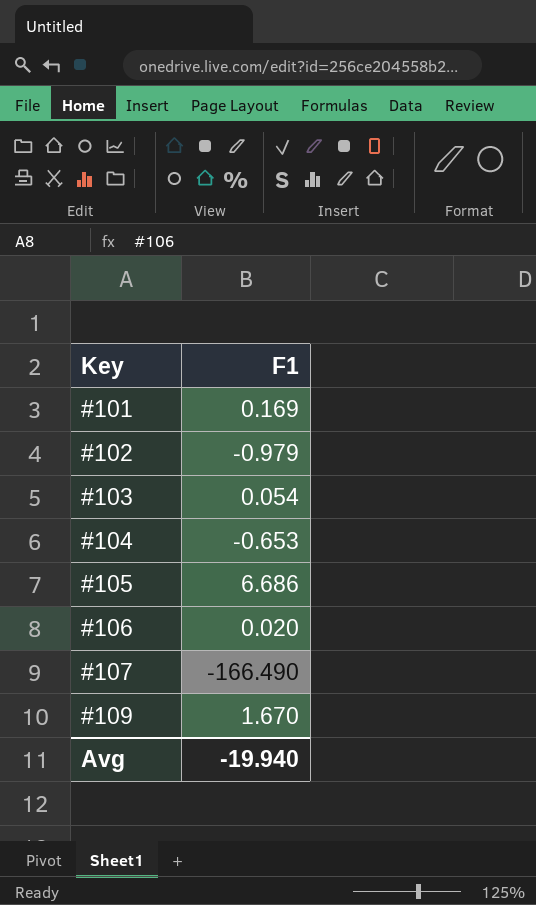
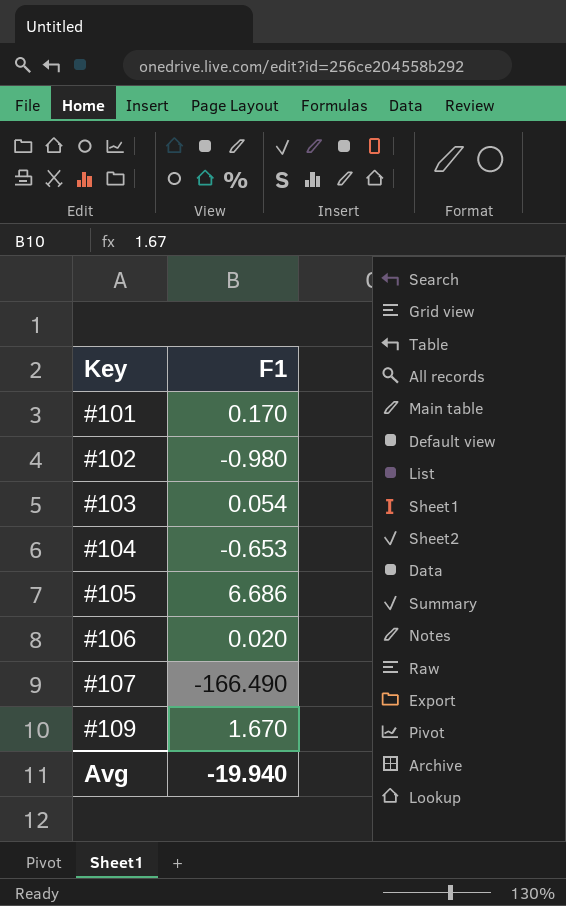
#101 | F1: 0.169 -> 0.170
#102 | F1: -0.979 -> -0.980

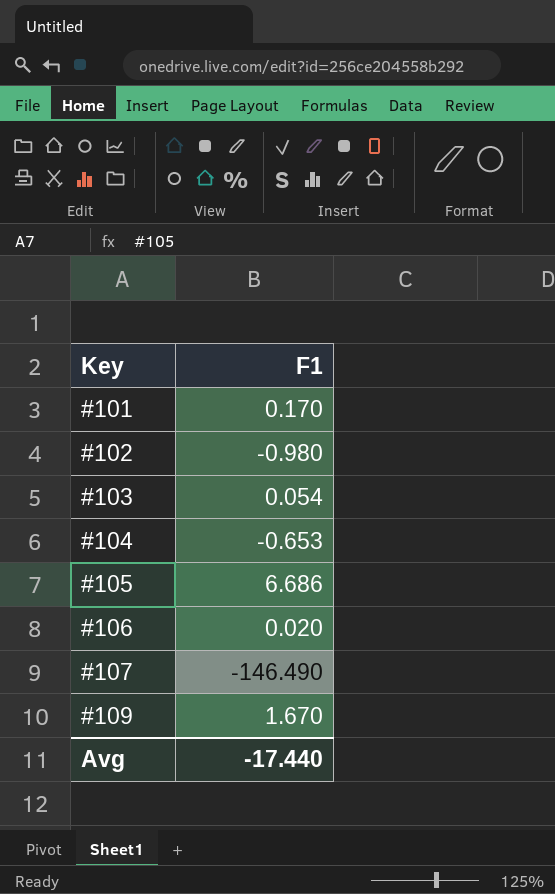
#107 | F1: -166.490 -> -146.490
Avg | F1: -19.940 -> -17.440

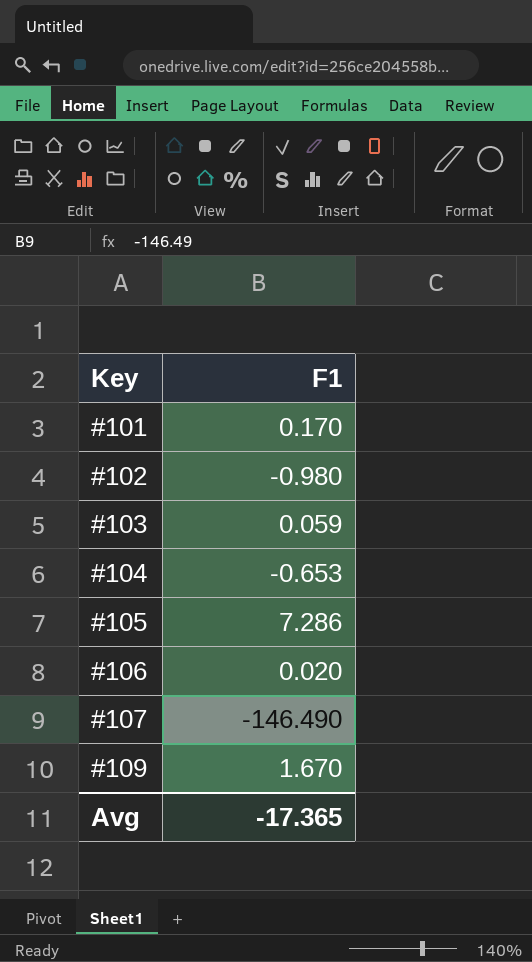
#103 | F1: 0.054 -> 0.059
#105 | F1: 6.686 -> 7.286
Avg | F1: -17.440 -> -17.365

